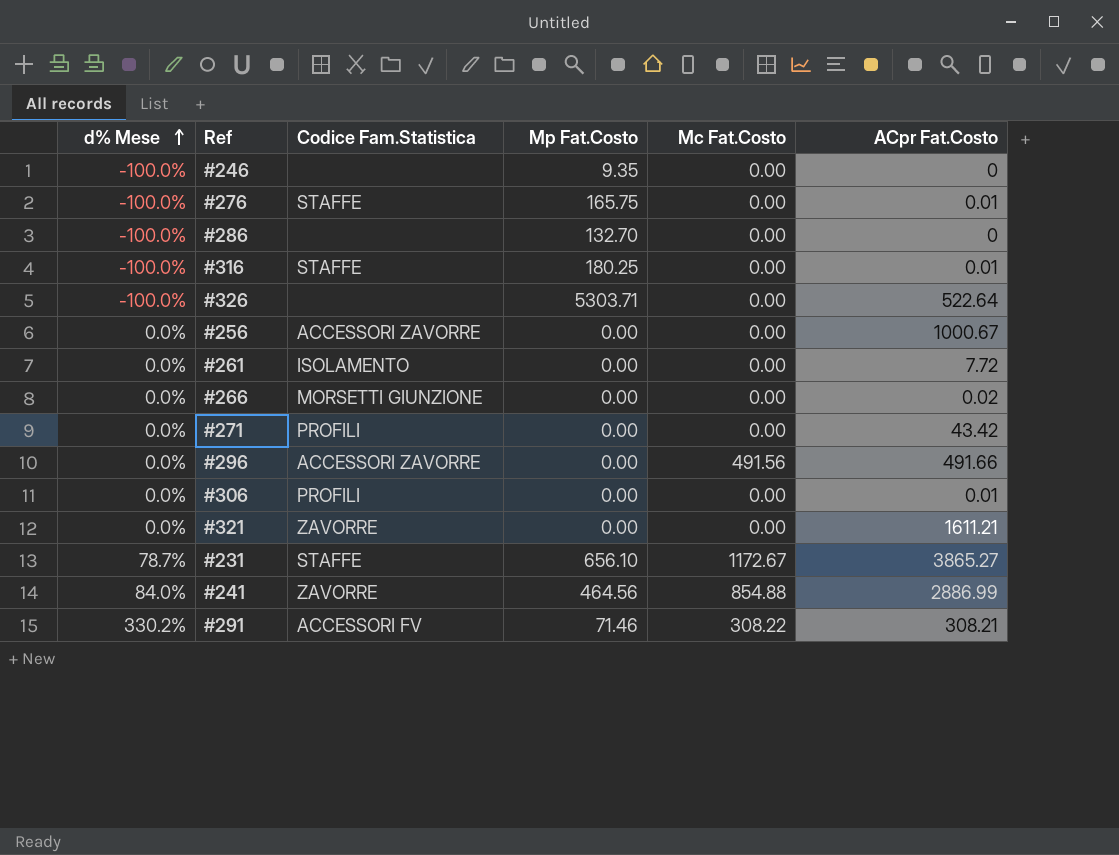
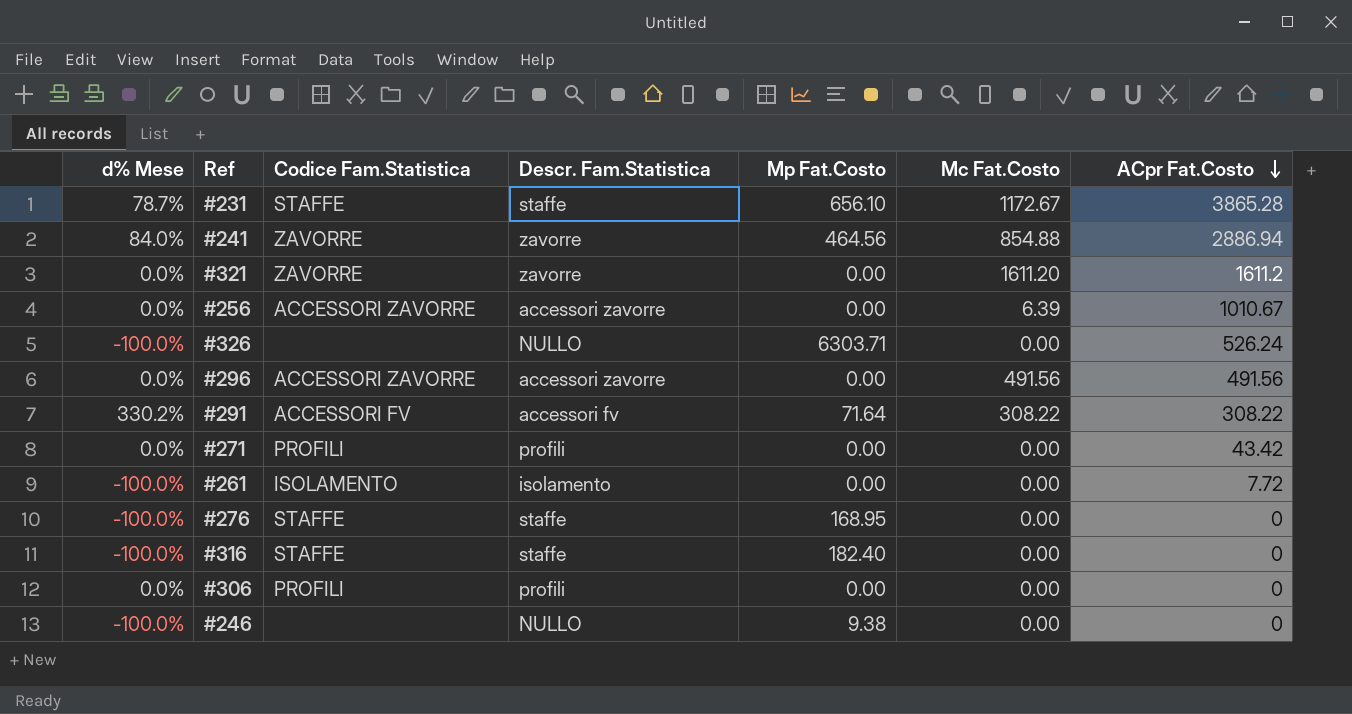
row order: d% Mese ascending -> ACpr Fat.Costo descending
column Descr. Fam.Statistica | position: none -> 4
row #286: -100.0% | none | 132.70 | 0.00 | 0 -> none
row #266: 0.0% | MORSETTI GIUNZIONE | 0.00 | 0.00 | 0.02 -> none
#231 | ACpr Fat.Costo: 3865.27 -> 3865.28
#241 | ACpr Fat.Costo: 2886.99 -> 2886.94
#321 | Mc Fat.Costo: 0.00 -> 1611.20
#321 | ACpr Fat.Costo: 1611.21 -> 1611.2
#256 | Mc Fat.Costo: 0.00 -> 6.39
#256 | ACpr Fat.Costo: 1000.67 -> 1010.67
#326 | Mp Fat.Costo: 5303.71 -> 6303.71
#326 | ACpr Fat.Costo: 522.64 -> 526.24
#296 | ACpr Fat.Costo: 491.66 -> 491.56
#291 | Mp Fat.Costo: 71.46 -> 71.64
#291 | ACpr Fat.Costo: 308.21 -> 308.22
#261 | d% Mese: 0.0% -> -100.0%
#276 | Mp Fat.Costo: 165.75 -> 168.95
#276 | ACpr Fat.Costo: 0.01 -> 0
#316 | Mp Fat.Costo: 180.25 -> 182.40
#316 | ACpr Fat.Costo: 0.01 -> 0
#306 | ACpr Fat.Costo: 0.01 -> 0
#246 | Mp Fat.Costo: 9.35 -> 9.38

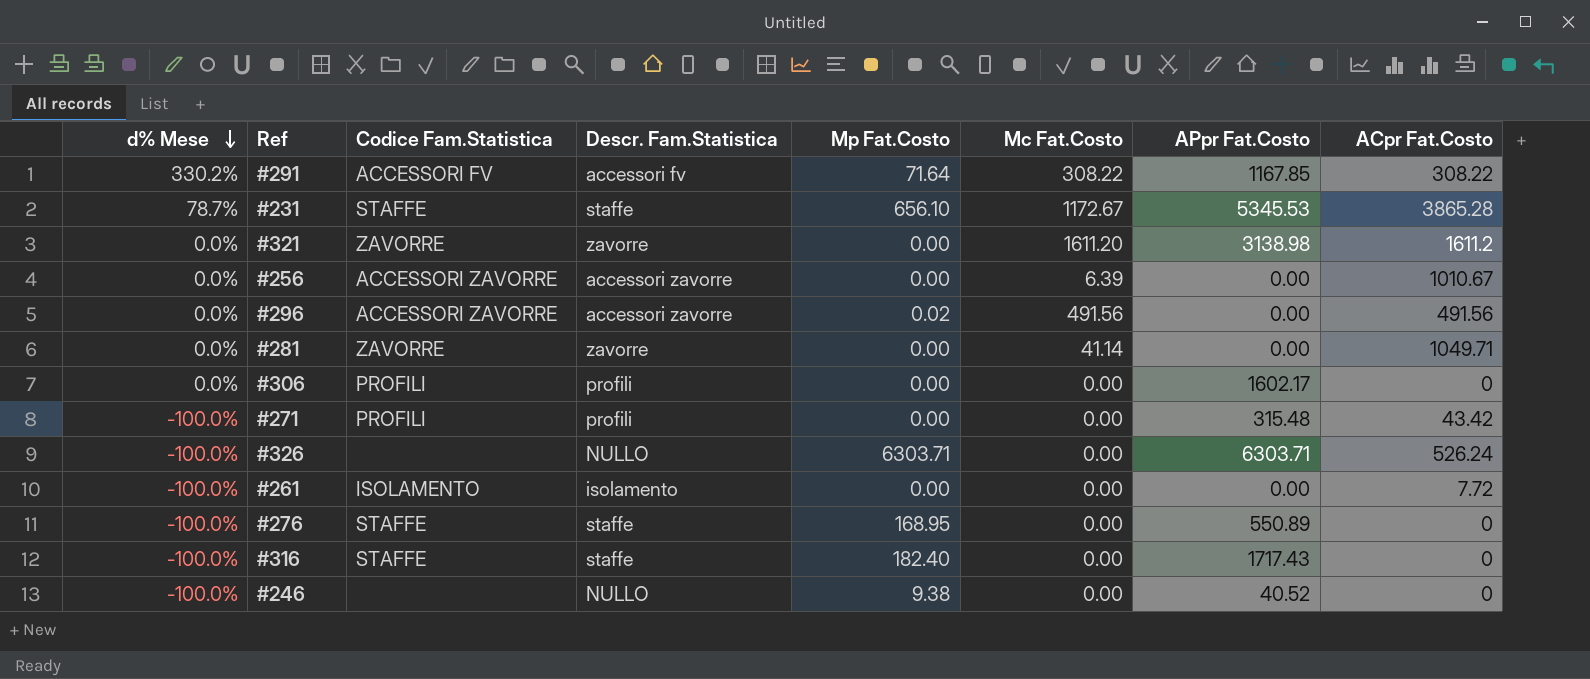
row order: ACpr Fat.Costo descending -> d% Mese descending
column APpr Fat.Costo | position: none -> 7
row #241: 84.0% | ZAVORRE | zavorre | 464.56 | 854.88 | 2886.94 -> none
#296 | Mp Fat.Costo: 0.00 -> 0.02
row #281: none -> 0.0% | ZAVORRE | zavorre | 0.00 | 41.14 | 0.00 | 1049.71
#271 | d% Mese: 0.0% -> -100.0%

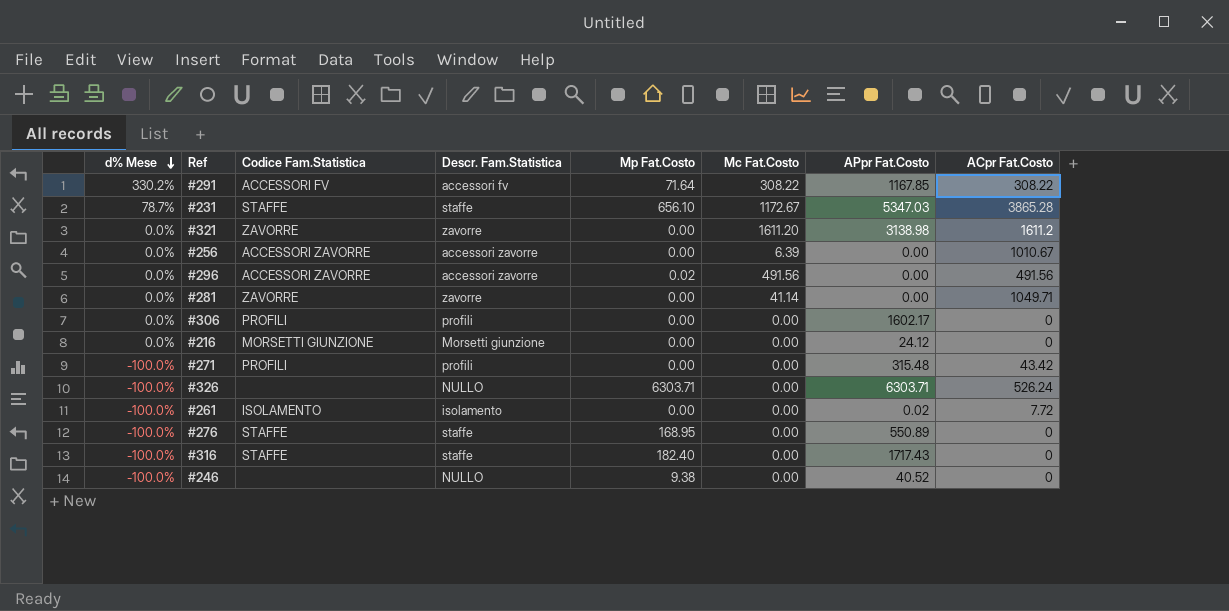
#231 | APpr Fat.Costo: 5345.53 -> 5347.03
row #216: none -> 0.0% | MORSETTI GIUNZIONE | Morsetti giunzione | 0.00 | 0.00 | 24.12 | 0
#261 | APpr Fat.Costo: 0.00 -> 0.02

